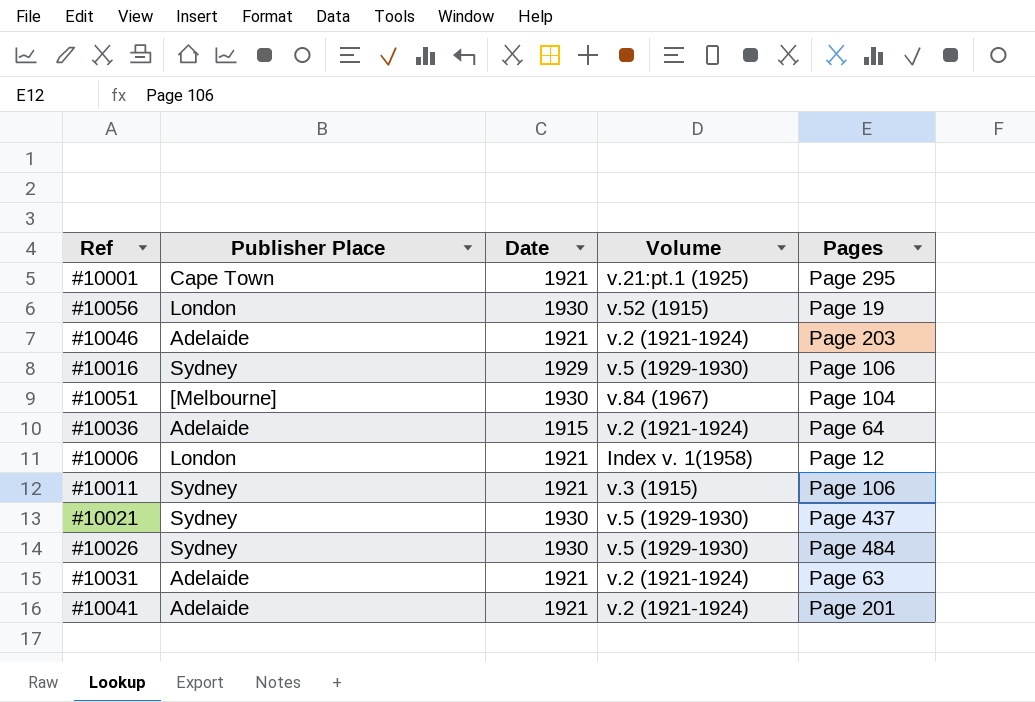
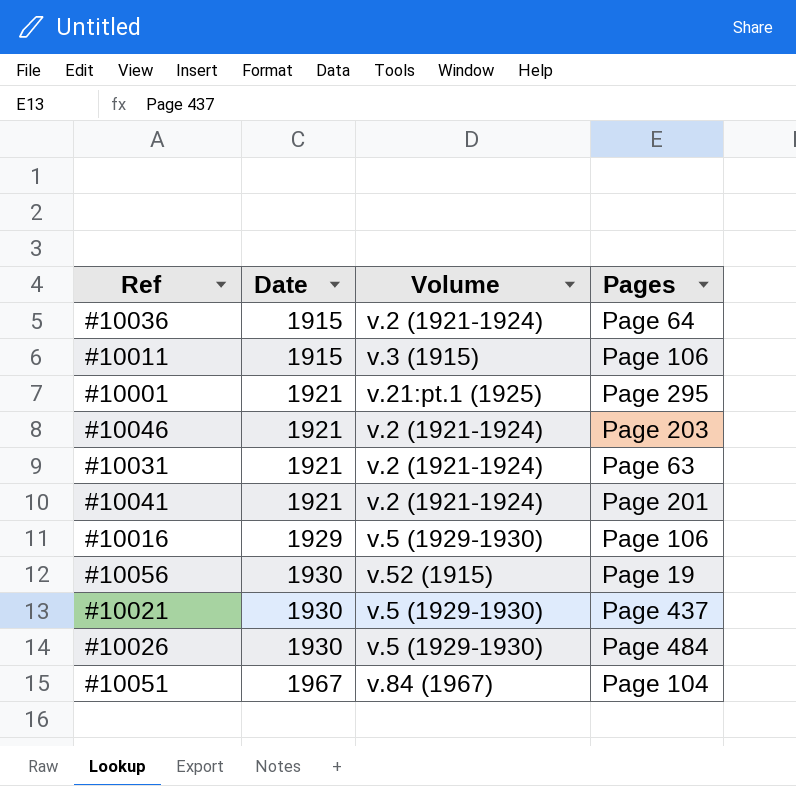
row order: none -> Date ascending
column Publisher Place | position: 2 -> none
row #10006: London | 1921 | Index v. 1(1958) | Page 12 -> none
#10011 | Date: 1921 -> 1915
#10051 | Date: 1930 -> 1967

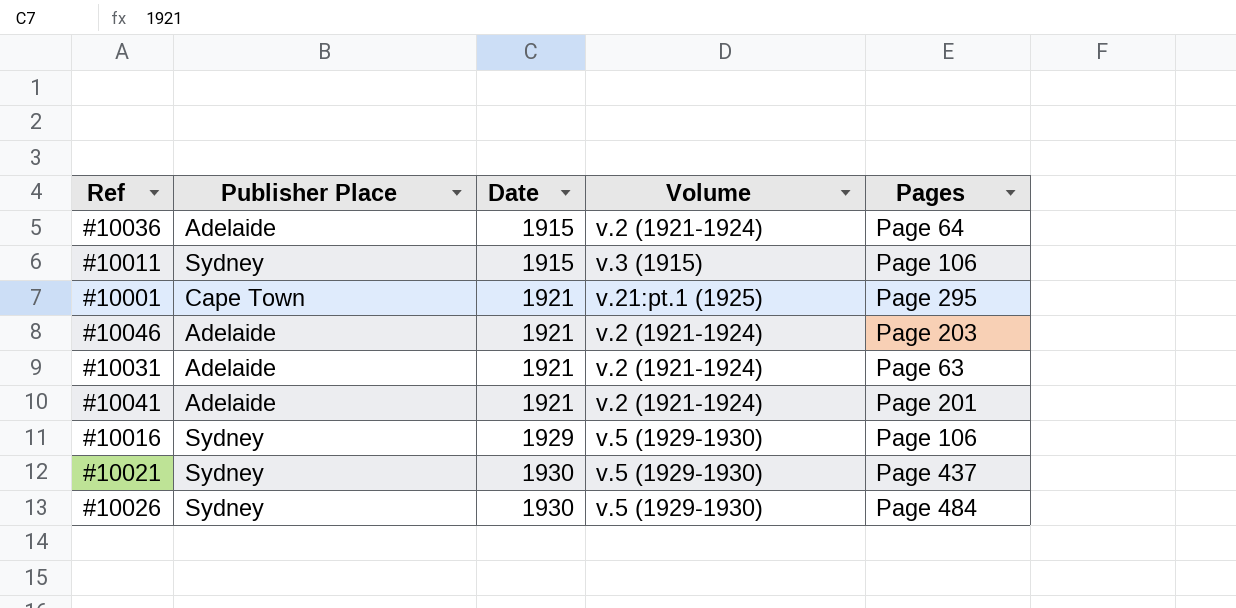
column Publisher Place | position: none -> 2
row #10056: 1930 | v.52 (1915) | Page 19 -> none
row #10051: 1967 | v.84 (1967) | Page 104 -> none

